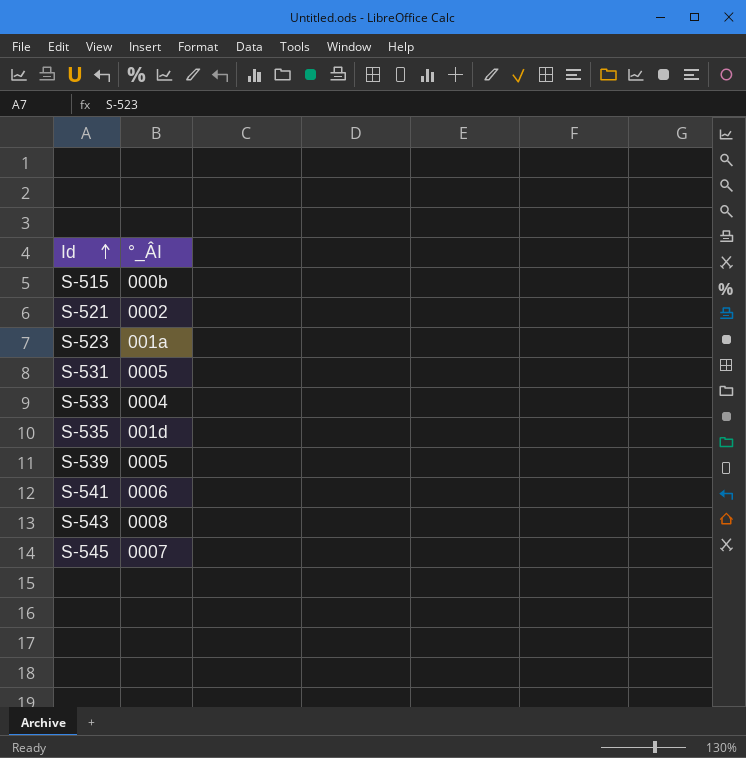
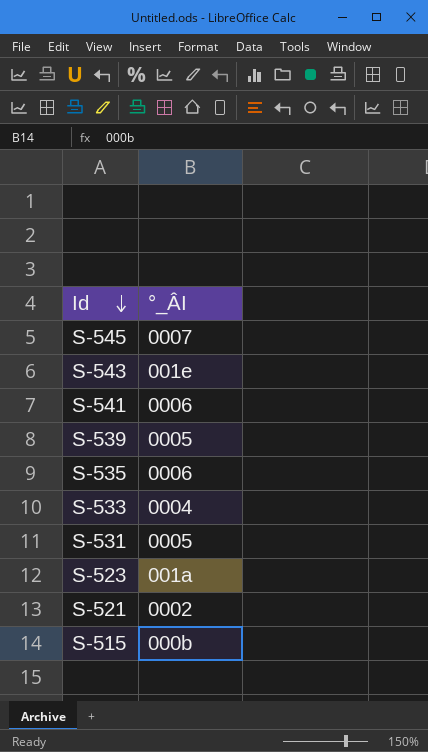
row order: Id ascending -> Id descending
S-543 | °_ÂI: 0008 -> 001e
S-535 | °_ÂI: 001d -> 0006

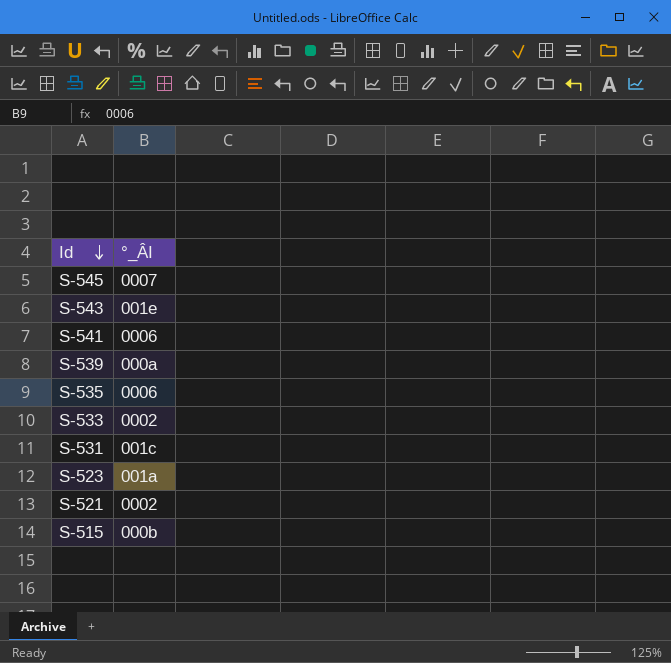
S-539 | °_ÂI: 0005 -> 000a
S-533 | °_ÂI: 0004 -> 0002
S-531 | °_ÂI: 0005 -> 001c

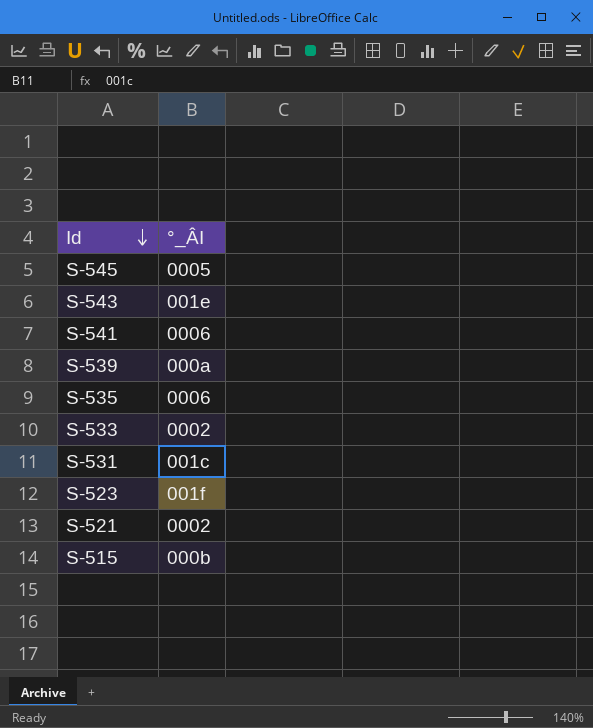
S-545 | °_ÂI: 0007 -> 0005
S-523 | °_ÂI: 001a -> 001f

